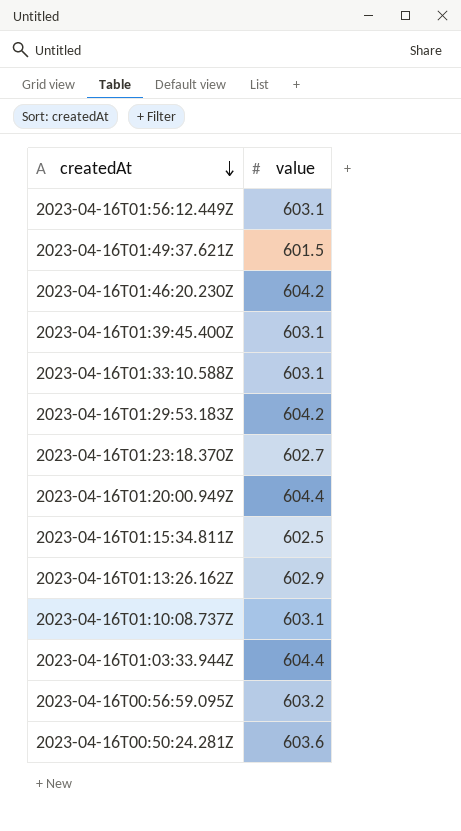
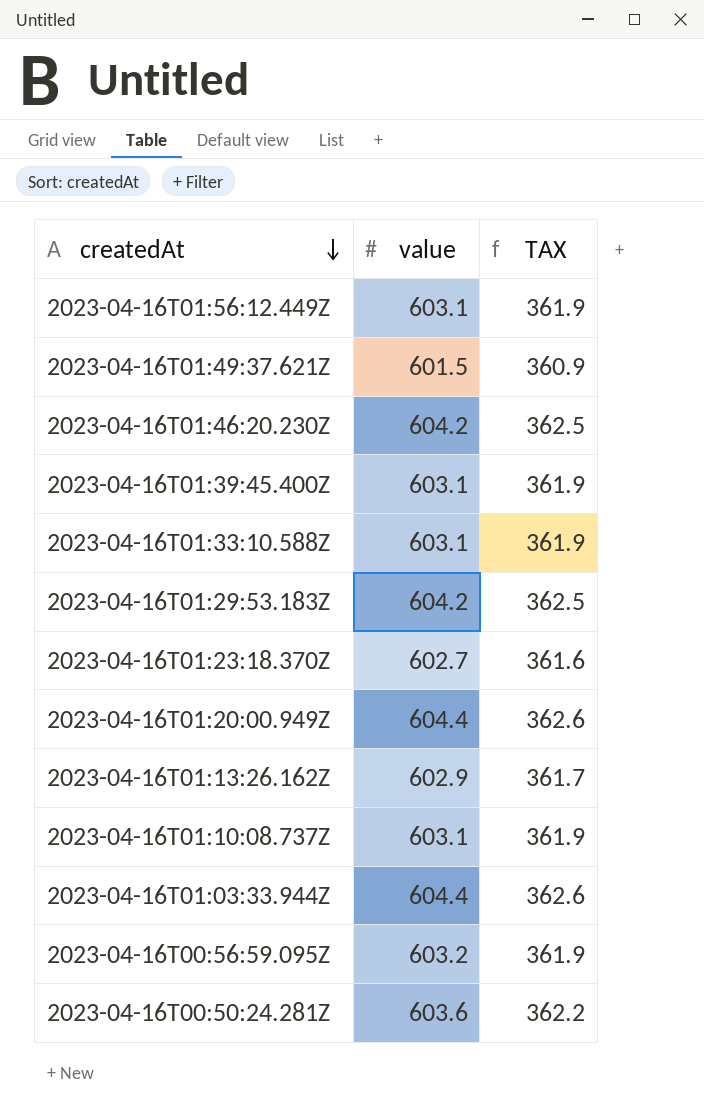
column TAX | formula: none -> [value] * 0.6
row 2023-04-16T01:15:34.811Z: 602.5 -> none

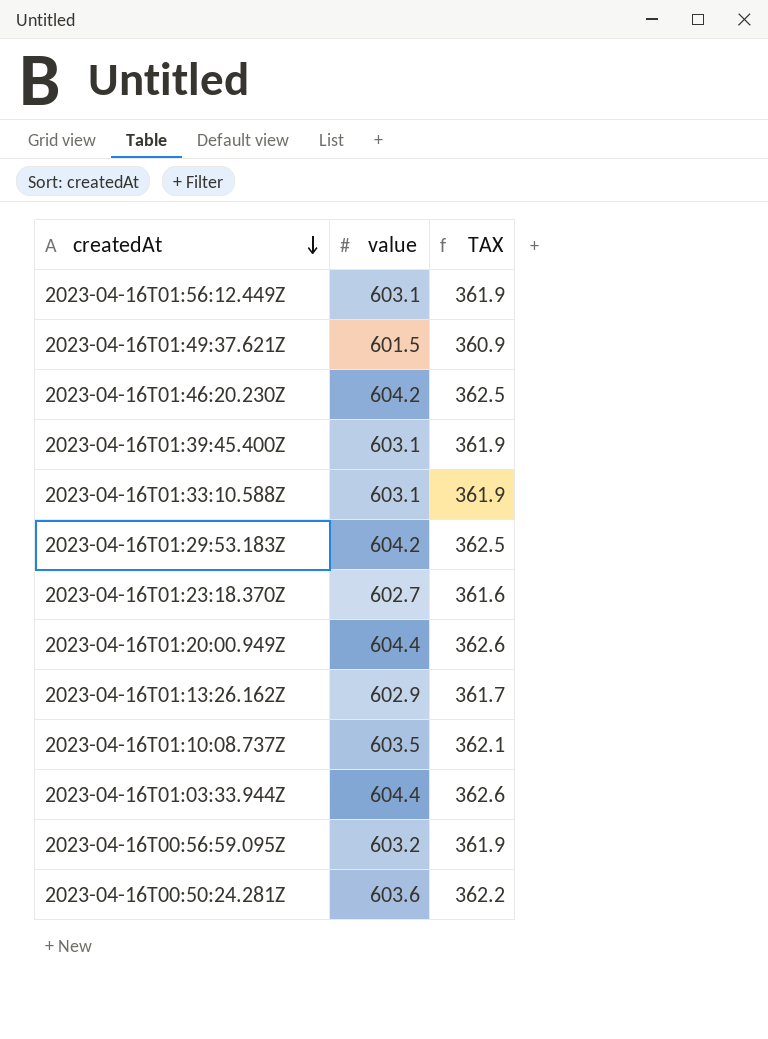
2023-04-16T01:10:08.737Z | value: 603.1 -> 603.5
2023-04-16T01:10:08.737Z | TAX: 361.9 -> 362.1

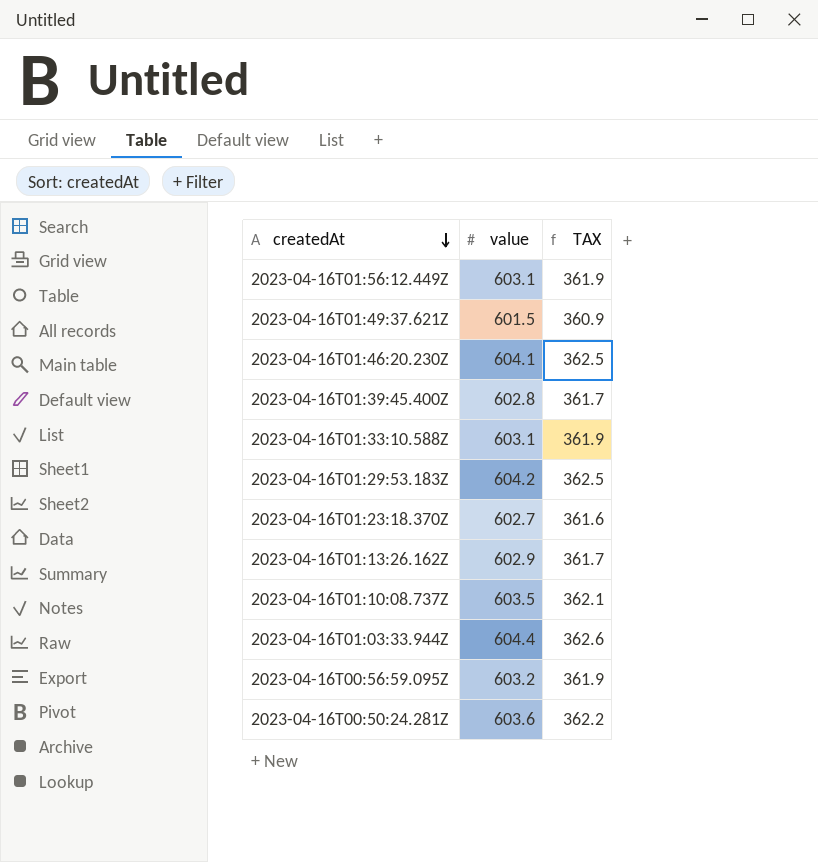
row 2023-04-16T01:20:00.949Z: 604.4 | 362.6 -> none
2023-04-16T01:46:20.230Z | value: 604.2 -> 604.1
2023-04-16T01:39:45.400Z | value: 603.1 -> 602.8
2023-04-16T01:39:45.400Z | TAX: 361.9 -> 361.7

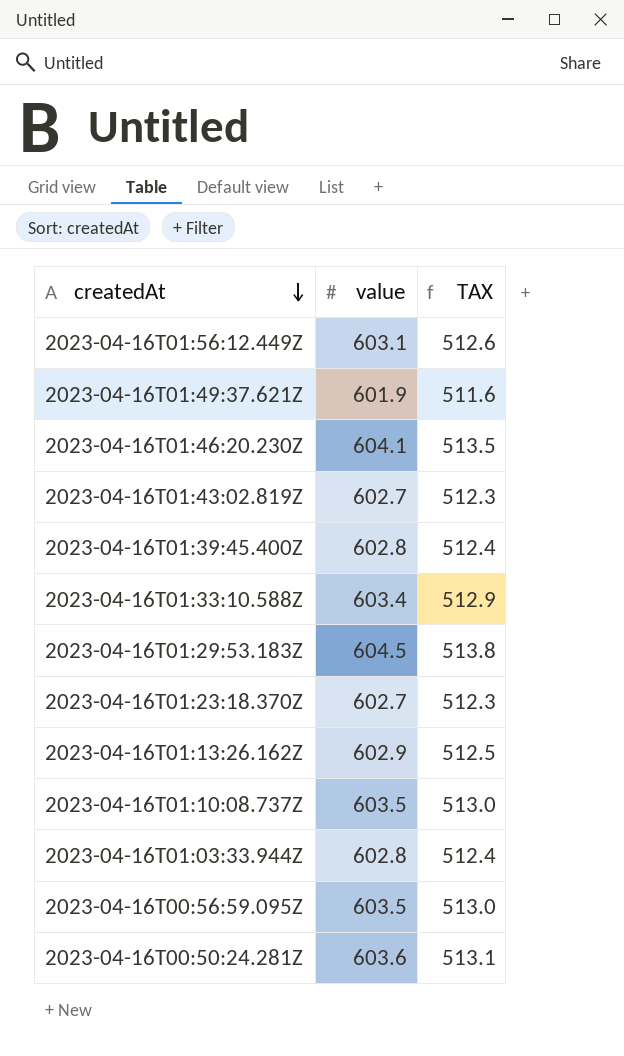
column TAX | formula: [value] * 0.6 -> [value] * 0.85
2023-04-16T01:49:37.621Z | value: 601.5 -> 601.9
row 2023-04-16T01:43:02.819Z: none -> 602.7 | 512.3
2023-04-16T01:33:10.588Z | value: 603.1 -> 603.4
2023-04-16T01:29:53.183Z | value: 604.2 -> 604.5
2023-04-16T01:03:33.944Z | value: 604.4 -> 602.8
2023-04-16T00:56:59.095Z | value: 603.2 -> 603.5

